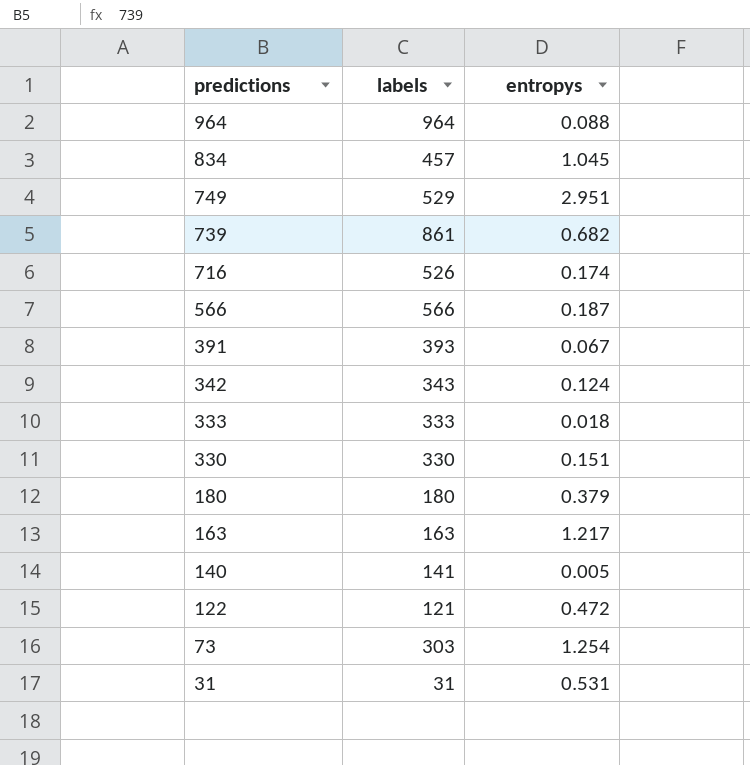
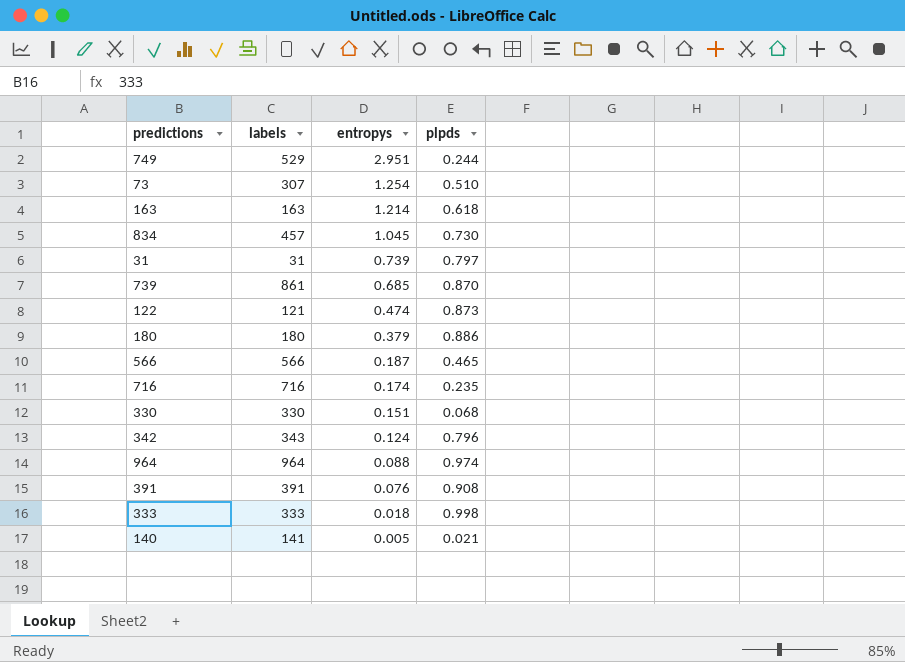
row order: predictions descending -> entropys descending
column plpds | position: none -> 4
73 | labels: 303 -> 307
163 | entropys: 1.217 -> 1.214
31 | entropys: 0.531 -> 0.739
739 | entropys: 0.682 -> 0.685
122 | entropys: 0.472 -> 0.474
716 | labels: 526 -> 716
391 | labels: 393 -> 391
391 | entropys: 0.067 -> 0.076

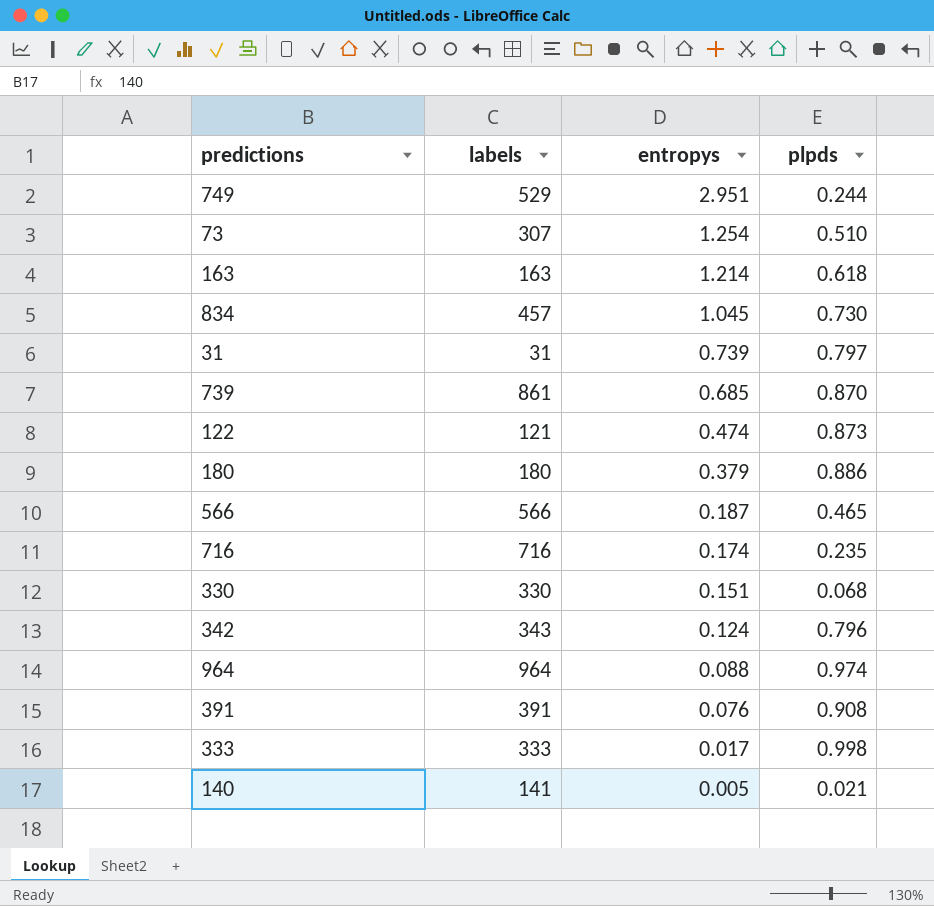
333 | entropys: 0.018 -> 0.017

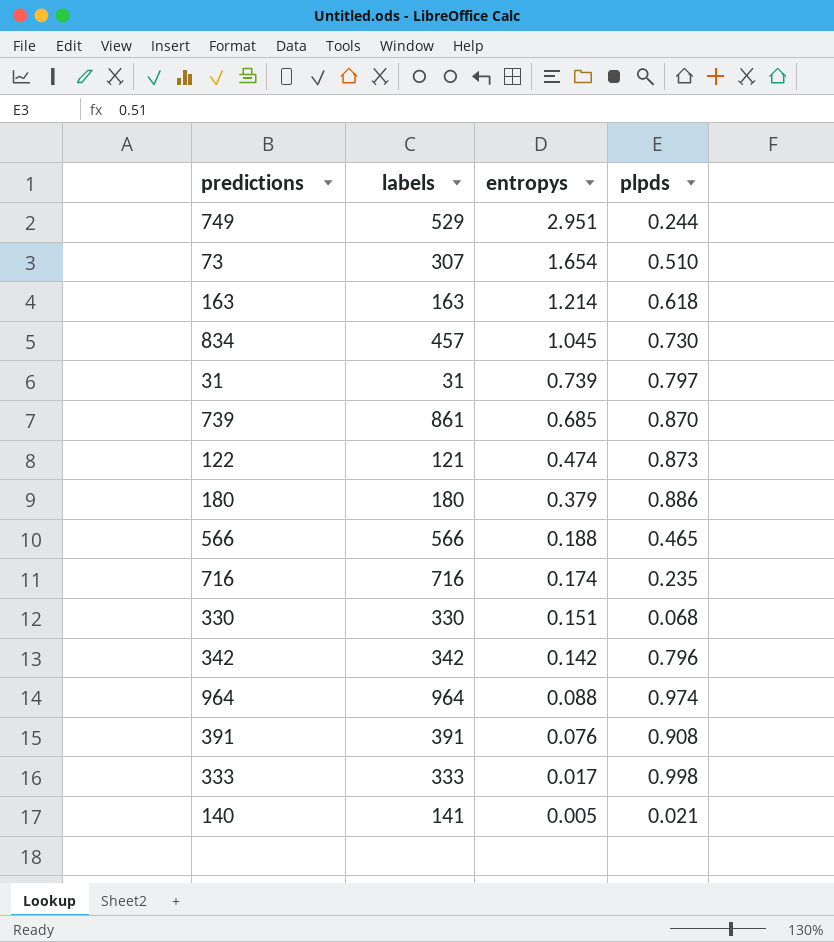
73 | entropys: 1.254 -> 1.654
566 | entropys: 0.187 -> 0.188
342 | labels: 343 -> 342
342 | entropys: 0.124 -> 0.142

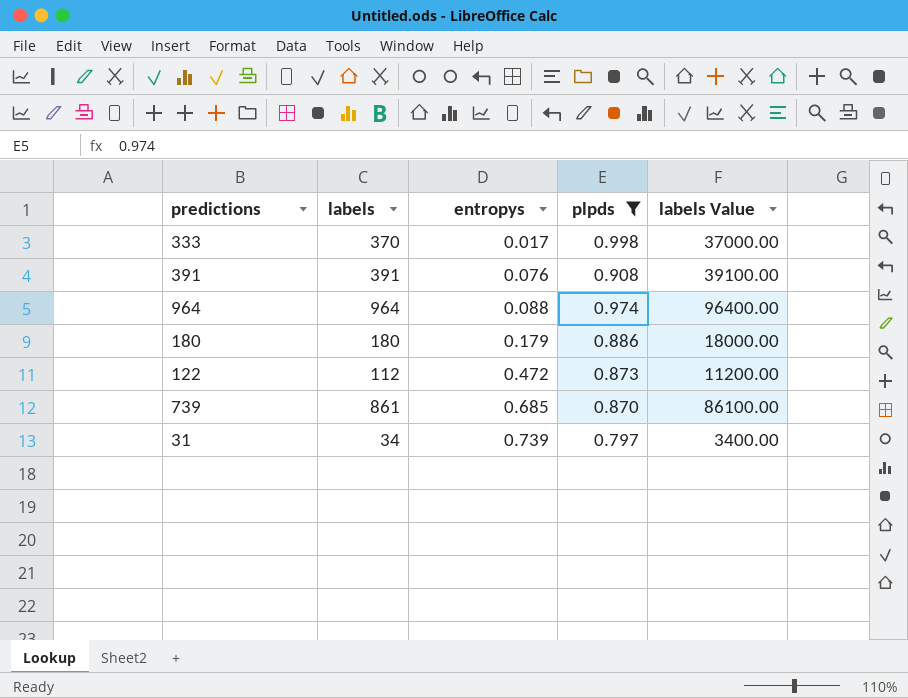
filter: none -> plpds >= 0.797
row order: entropys descending -> entropys ascending
column labels Value | formula: none -> [labels] * 100
333 | labels: 333 -> 370
180 | entropys: 0.379 -> 0.179
122 | labels: 121 -> 112
122 | entropys: 0.474 -> 0.472
31 | labels: 31 -> 34

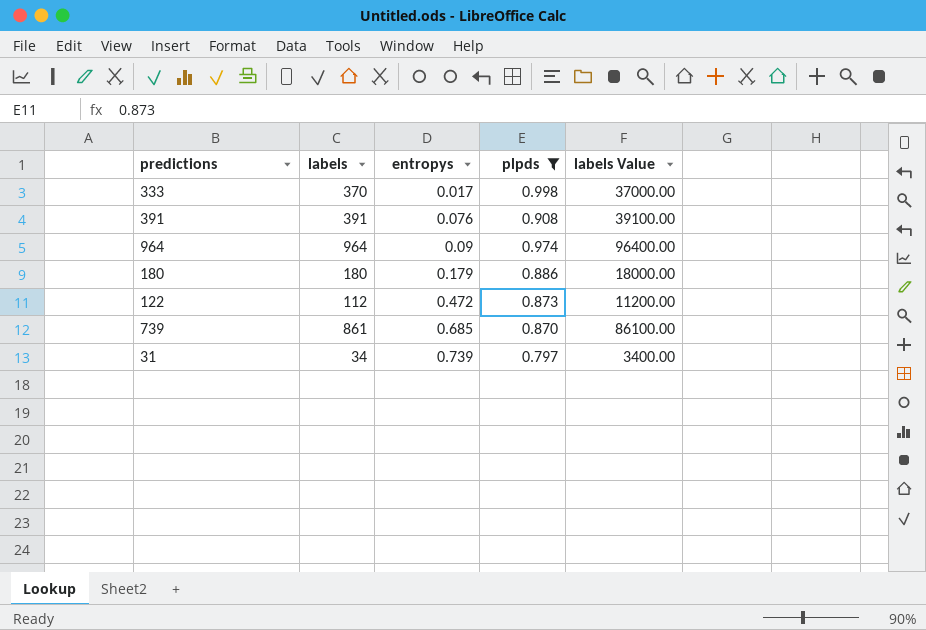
964 | entropys: 0.088 -> 0.09

